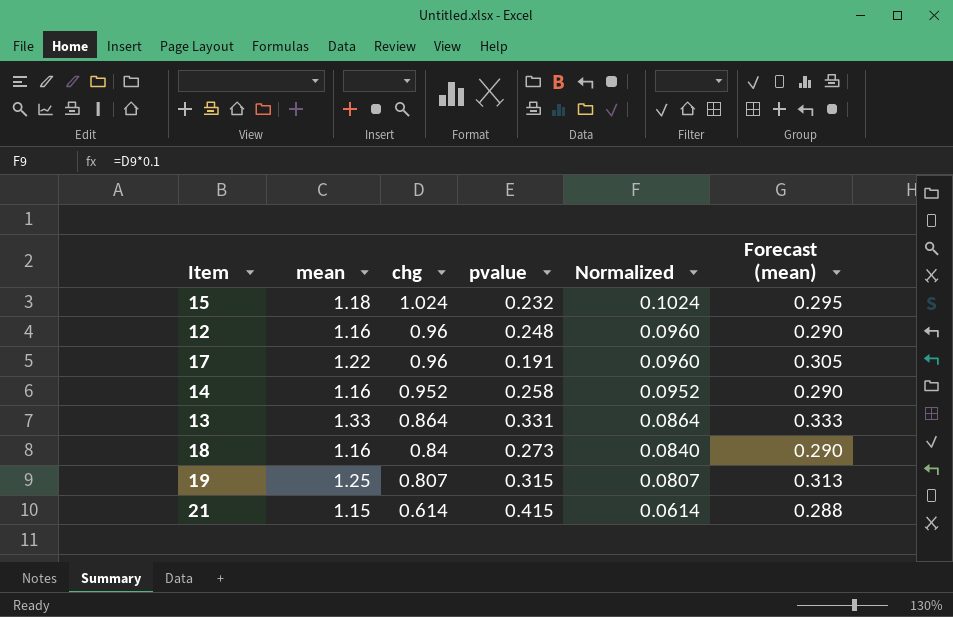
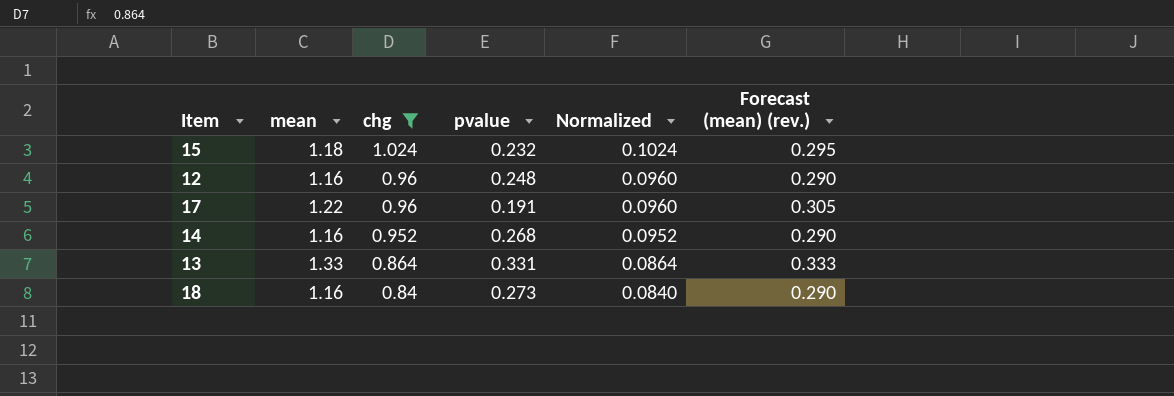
filter: none -> chg >= 0.84
column name: Forecast (mean) -> Forecast (mean) (rev.)
14 | pvalue: 0.258 -> 0.268

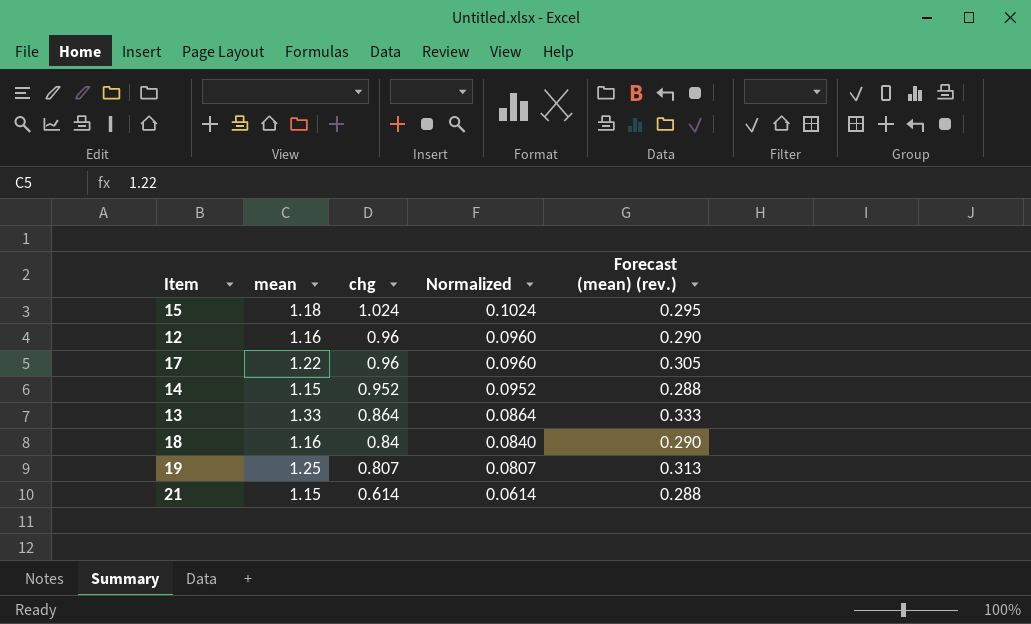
filter: chg >= 0.84 -> none
column pvalue | position: 4 -> none
14 | mean: 1.16 -> 1.15
14 | Forecast (mean) (rev.): 0.290 -> 0.288

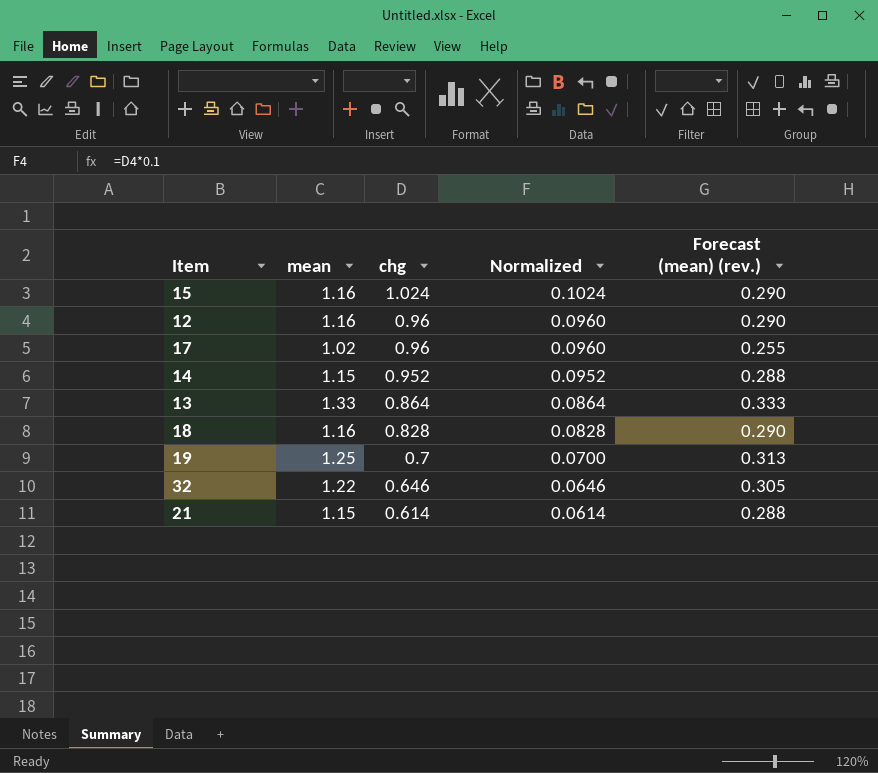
15 | mean: 1.18 -> 1.16
15 | Forecast (mean) (rev.): 0.295 -> 0.290
17 | mean: 1.22 -> 1.02
17 | Forecast (mean) (rev.): 0.305 -> 0.255
18 | chg: 0.84 -> 0.828
18 | Normalized: 0.0840 -> 0.0828
19 | chg: 0.807 -> 0.7
19 | Normalized: 0.0807 -> 0.0700
row 32: none -> 1.22 | 0.646 | 0.0646 | 0.305

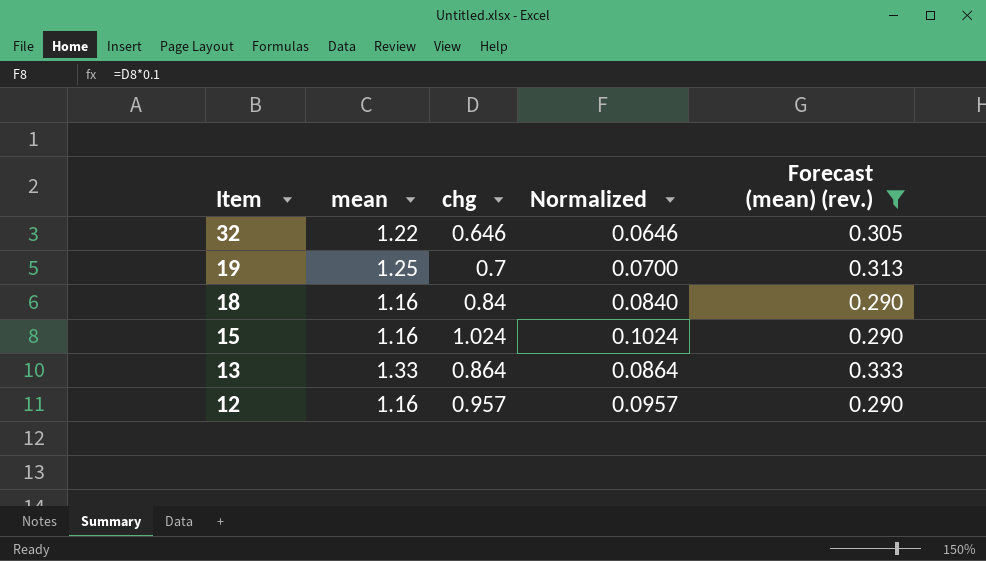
filter: none -> Forecast (mean) (rev.) >= 0.290
row order: chg descending -> Item descending
18 | chg: 0.828 -> 0.84
18 | Normalized: 0.0828 -> 0.0840
12 | chg: 0.96 -> 0.957
12 | Normalized: 0.0960 -> 0.0957

